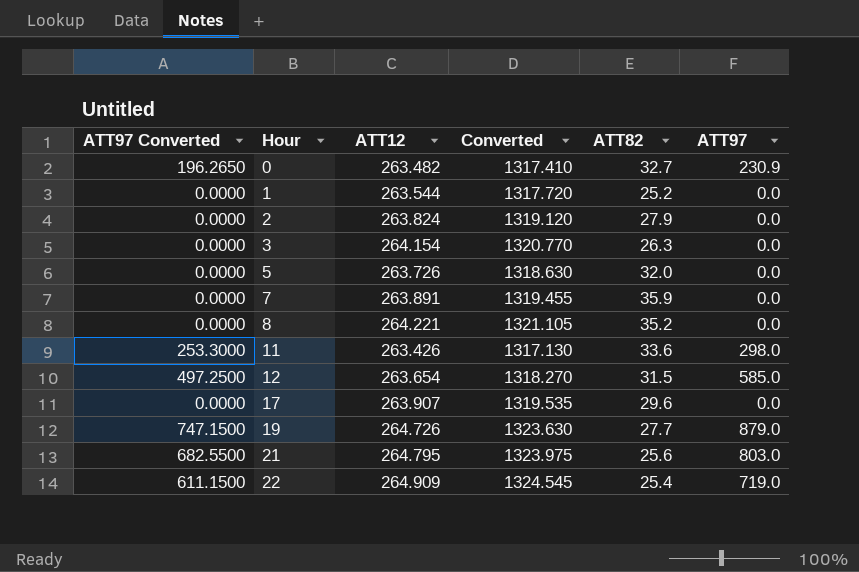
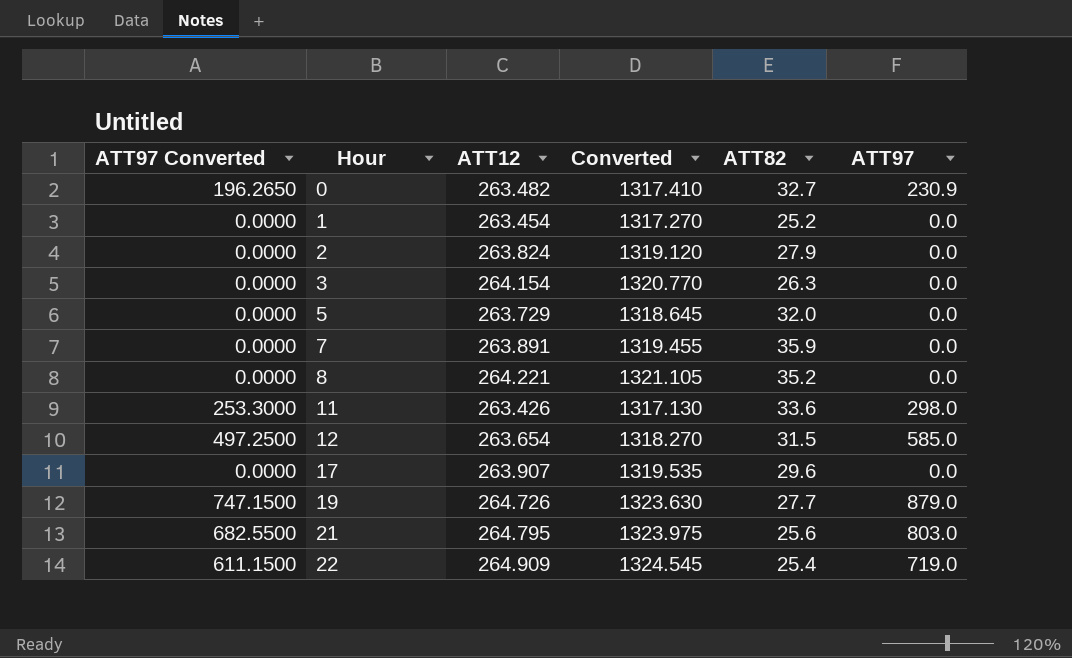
1 | ATT12: 263.544 -> 263.454
1 | Converted: 1317.720 -> 1317.270
5 | ATT12: 263.726 -> 263.729
5 | Converted: 1318.630 -> 1318.645

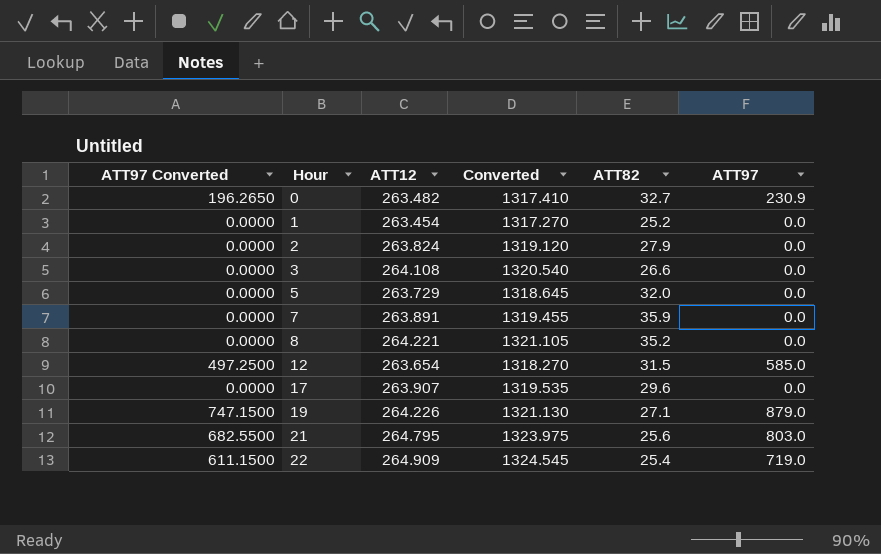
row 11: 253.3000 | 263.426 | 1317.130 | 33.6 | 298.0 -> none
3 | ATT12: 264.154 -> 264.108
3 | Converted: 1320.770 -> 1320.540
3 | ATT82: 26.3 -> 26.6
19 | ATT12: 264.726 -> 264.226
19 | Converted: 1323.630 -> 1321.130
19 | ATT82: 27.7 -> 27.1

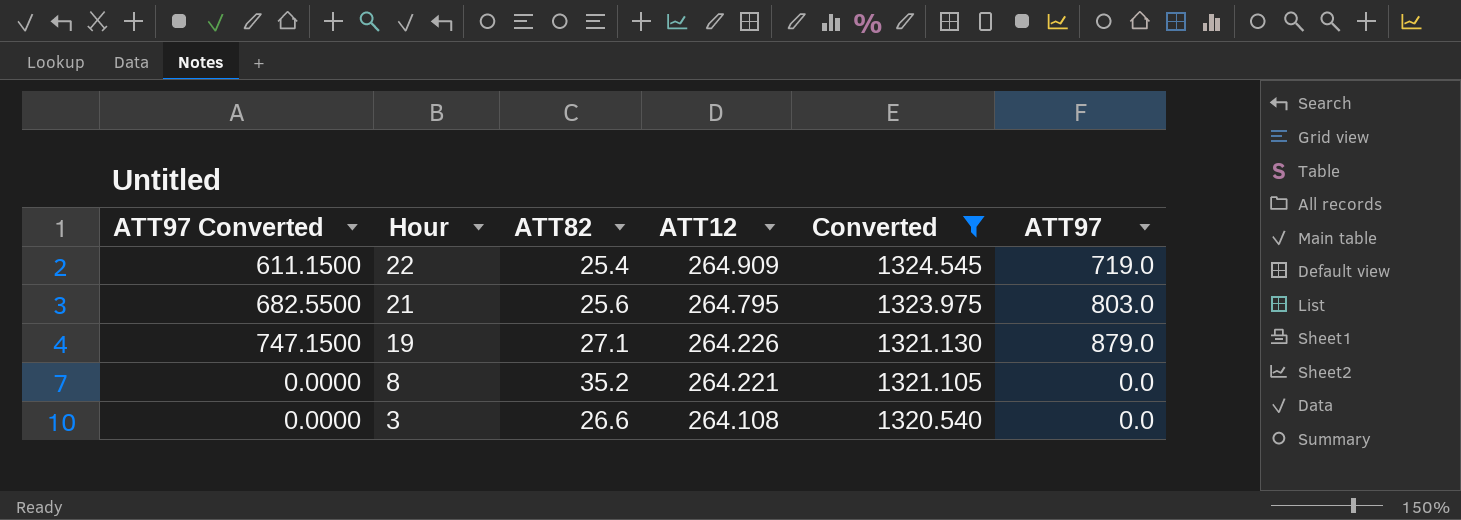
filter: none -> Converted >= 1320.540
row order: Hour ascending -> Hour descending
column ATT82 | position: 5 -> 3

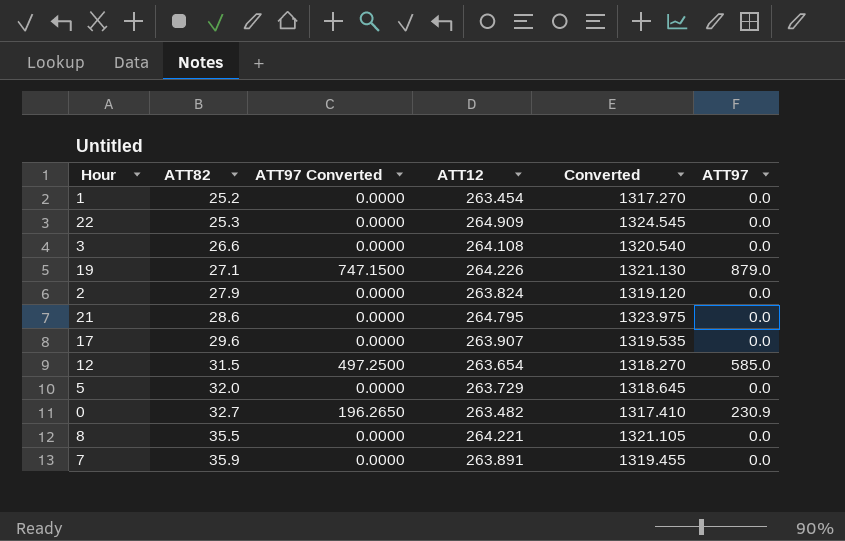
filter: Converted >= 1320.540 -> none
row order: Hour descending -> ATT82 ascending
column ATT97 Converted | position: 1 -> 3
22 | ATT82: 25.4 -> 25.3
22 | ATT97 Converted: 611.1500 -> 0.0000
22 | ATT97: 719.0 -> 0.0
21 | ATT82: 25.6 -> 28.6
21 | ATT97 Converted: 682.5500 -> 0.0000
21 | ATT97: 803.0 -> 0.0
8 | ATT82: 35.2 -> 35.5

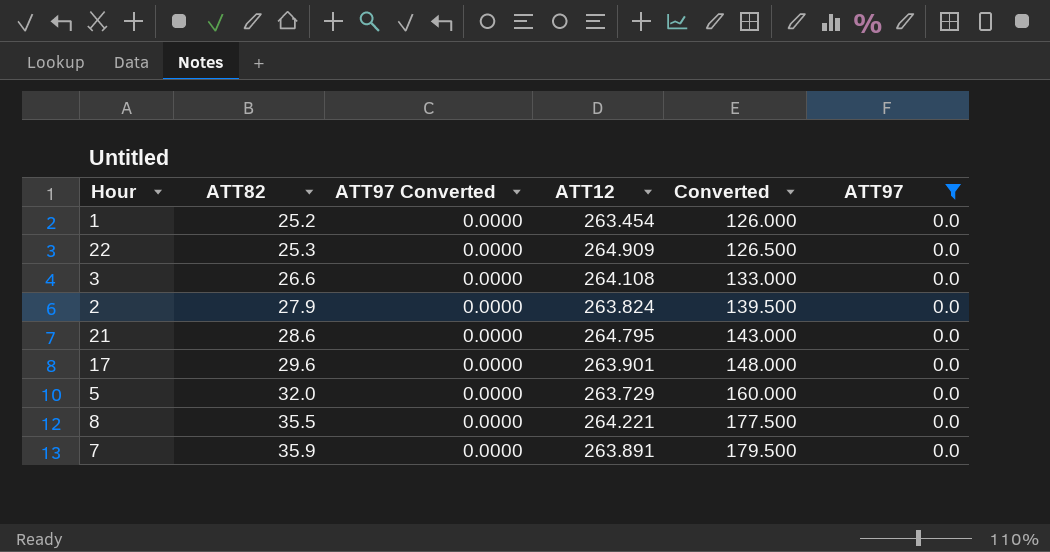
filter: none -> ATT97 = 0.0
column Converted | formula: [ATT12] * 5 -> [ATT82] * 5
17 | ATT12: 263.907 -> 263.901

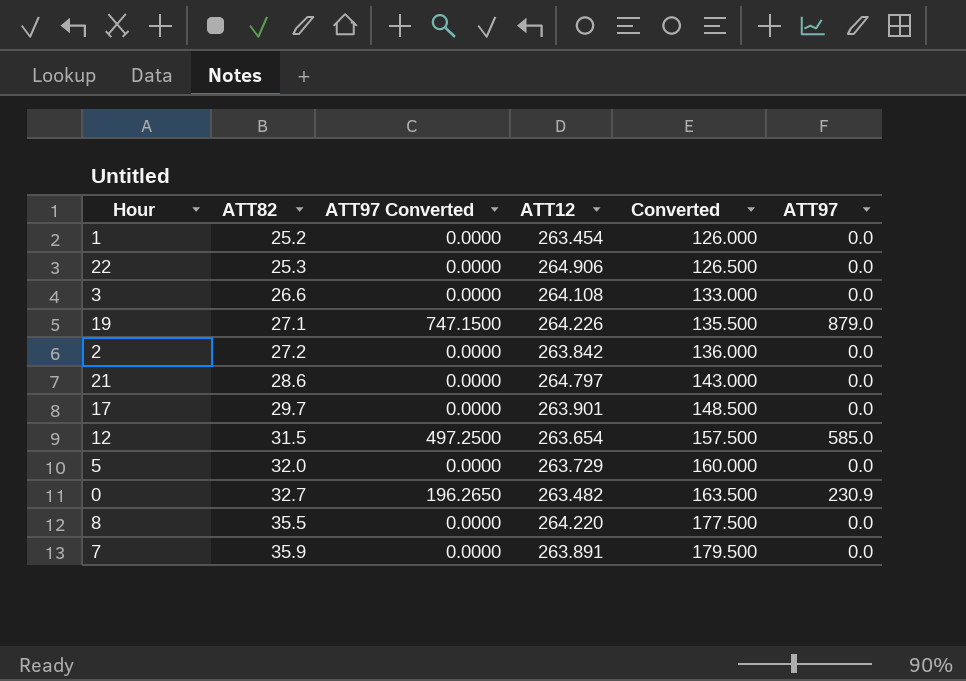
filter: ATT97 = 0.0 -> none
22 | ATT12: 264.909 -> 264.906
2 | ATT82: 27.9 -> 27.2
2 | ATT12: 263.824 -> 263.842
2 | Converted: 139.500 -> 136.000
21 | ATT12: 264.795 -> 264.797
17 | ATT82: 29.6 -> 29.7
17 | Converted: 148.000 -> 148.500
8 | ATT12: 264.221 -> 264.220

